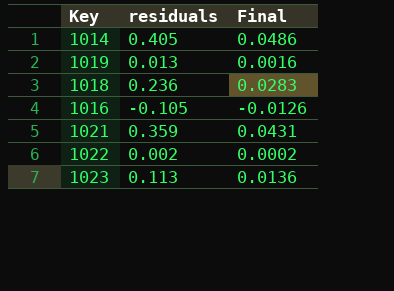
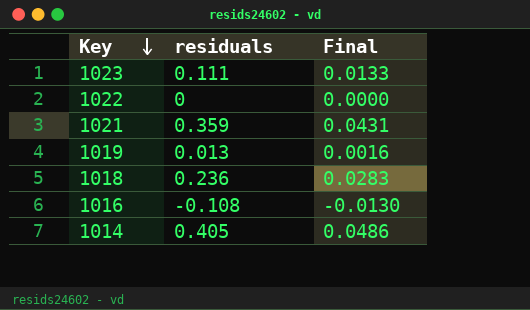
row order: none -> Key descending
1023 | residuals: 0.113 -> 0.111
1023 | Final: 0.0136 -> 0.0133
1022 | residuals: 0.002 -> 0
1022 | Final: 0.0002 -> 0.0000
1016 | residuals: -0.105 -> -0.108
1016 | Final: -0.0126 -> -0.0130

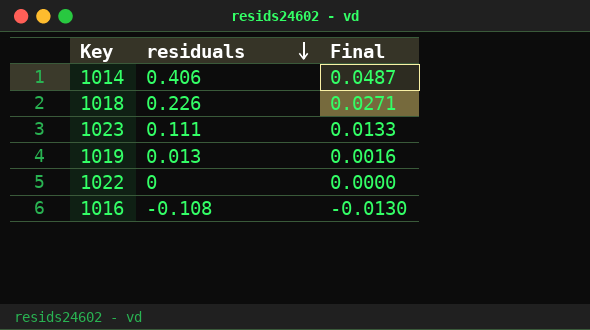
row order: Key descending -> residuals descending
row 1021: 0.359 | 0.0431 -> none
1014 | residuals: 0.405 -> 0.406
1014 | Final: 0.0486 -> 0.0487
1018 | residuals: 0.236 -> 0.226
1018 | Final: 0.0283 -> 0.0271

